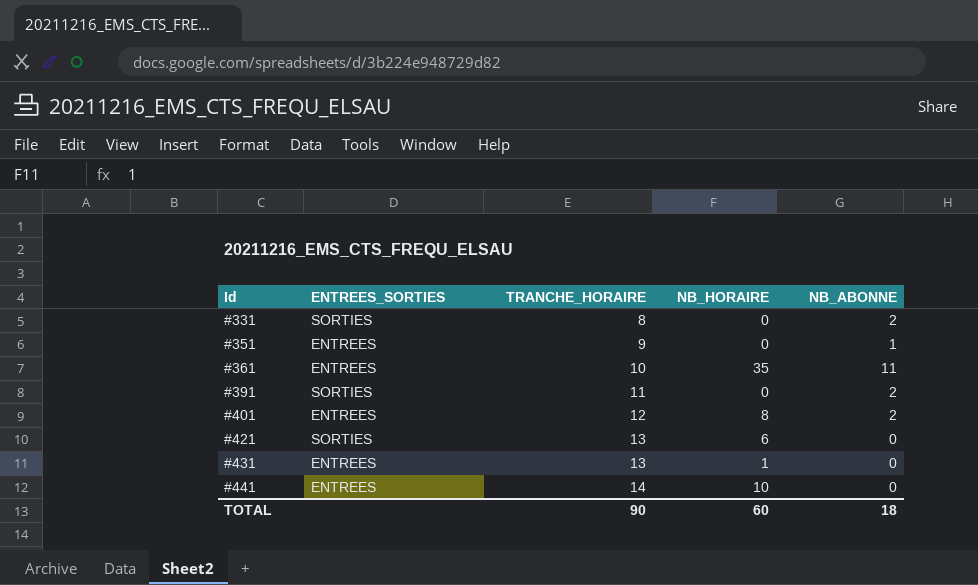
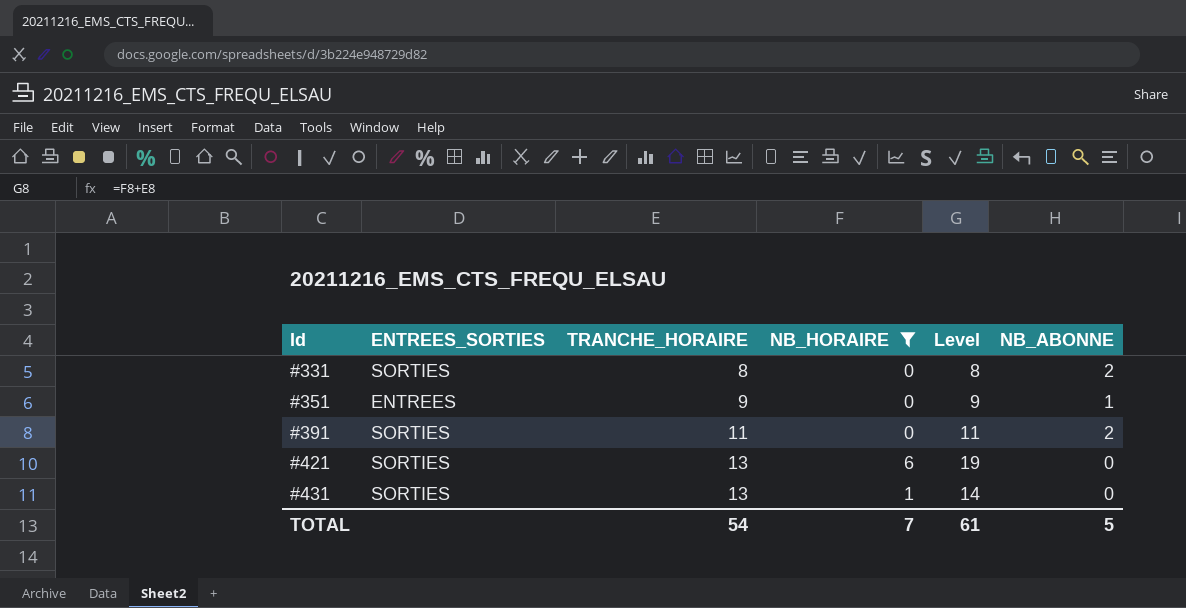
filter: none -> NB_HORAIRE <= 6
column Level | formula: none -> [TRANCHE_HORAIRE] + [NB_HORAIRE]
#431 | ENTREES_SORTIES: ENTREES -> SORTIES
TOTAL | TRANCHE_HORAIRE: 90 -> 54
TOTAL | NB_HORAIRE: 60 -> 7
TOTAL | NB_ABONNE: 18 -> 5

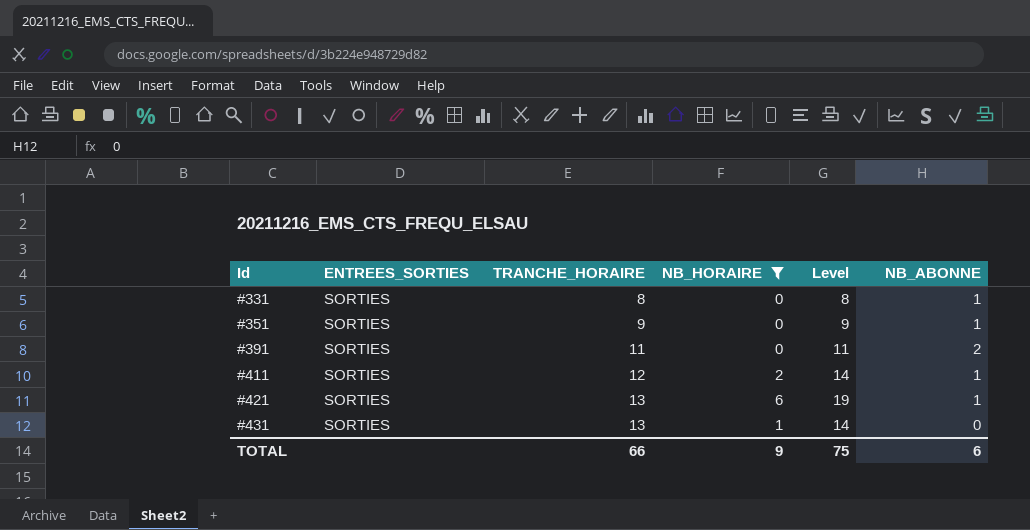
#331 | NB_ABONNE: 2 -> 1
#351 | ENTREES_SORTIES: ENTREES -> SORTIES
row #411: none -> SORTIES | 12 | 2 | 14 | 1
#421 | NB_ABONNE: 0 -> 1
TOTAL | TRANCHE_HORAIRE: 54 -> 66
TOTAL | NB_HORAIRE: 7 -> 9
TOTAL | Level: 61 -> 75
TOTAL | NB_ABONNE: 5 -> 6

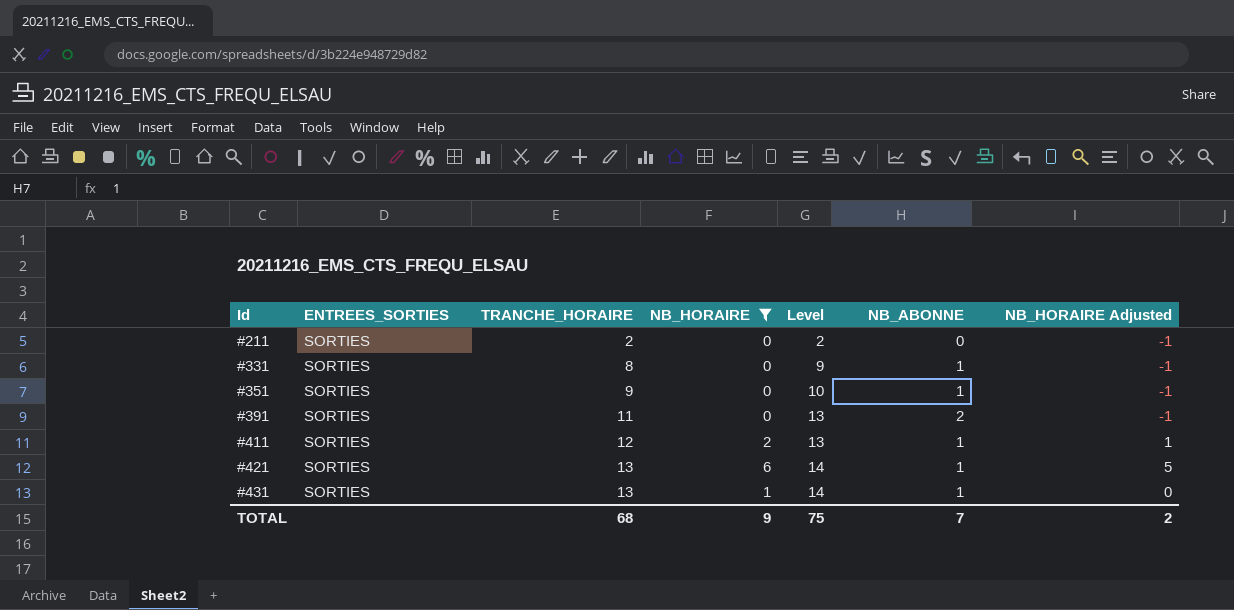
column Level | formula: [TRANCHE_HORAIRE] + [NB_HORAIRE] -> [TRANCHE_HORAIRE] + [NB_ABONNE]
column NB_HORAIRE Adjusted | formula: none -> [NB_HORAIRE] - 1
row #211: none -> SORTIES | 2 | 0 | 2 | 0 | -1
#431 | NB_ABONNE: 0 -> 1
TOTAL | TRANCHE_HORAIRE: 66 -> 68
TOTAL | NB_ABONNE: 6 -> 7

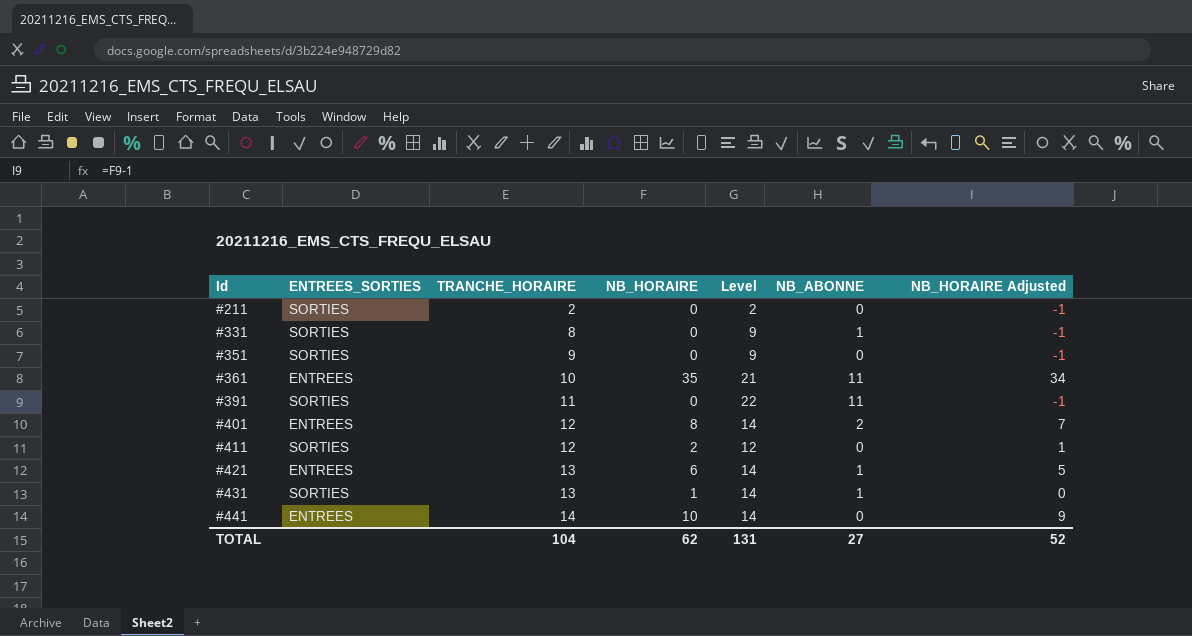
filter: NB_HORAIRE <= 6 -> none
#351 | Level: 10 -> 9
#351 | NB_ABONNE: 1 -> 0
#391 | Level: 13 -> 22
#391 | NB_ABONNE: 2 -> 11
#411 | Level: 13 -> 12
#411 | NB_ABONNE: 1 -> 0
#421 | ENTREES_SORTIES: SORTIES -> ENTREES
TOTAL | TRANCHE_HORAIRE: 68 -> 104
TOTAL | NB_HORAIRE: 9 -> 62
TOTAL | Level: 75 -> 131
TOTAL | NB_ABONNE: 7 -> 27
TOTAL | NB_HORAIRE Adjusted: 2 -> 52

